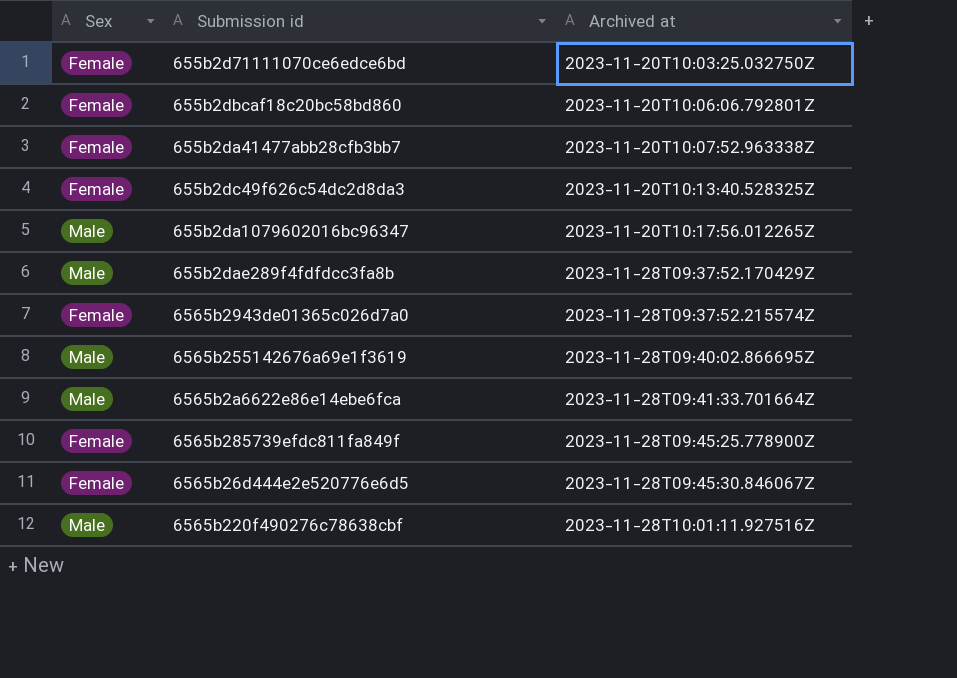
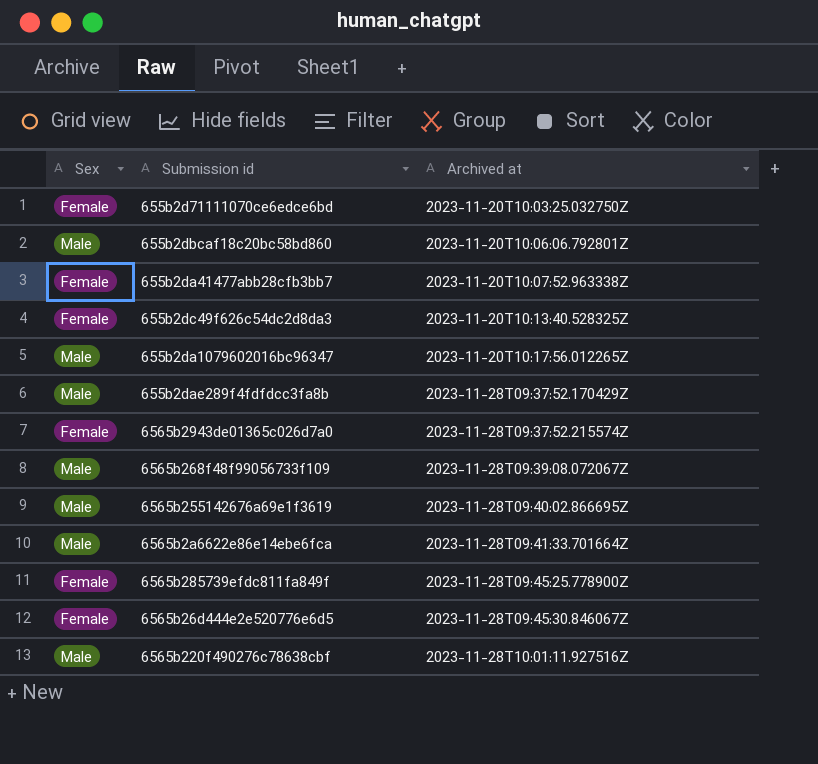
655b2dbcaf18c20bc58bd860 | Sex: Female -> Male
row 6565b268f48f99056733f109: none -> Male | 2023-11-28T09:39:08.072067Z

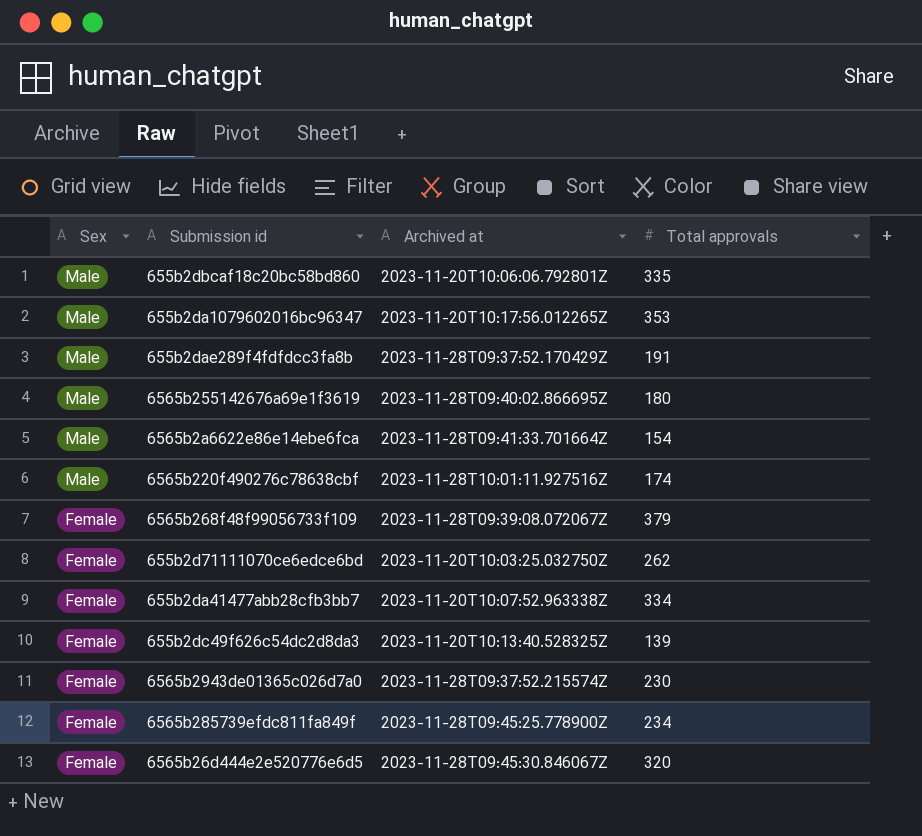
row order: Archived at ascending -> Sex descending
column Total approvals | position: none -> 4
6565b268f48f99056733f109 | Sex: Male -> Female

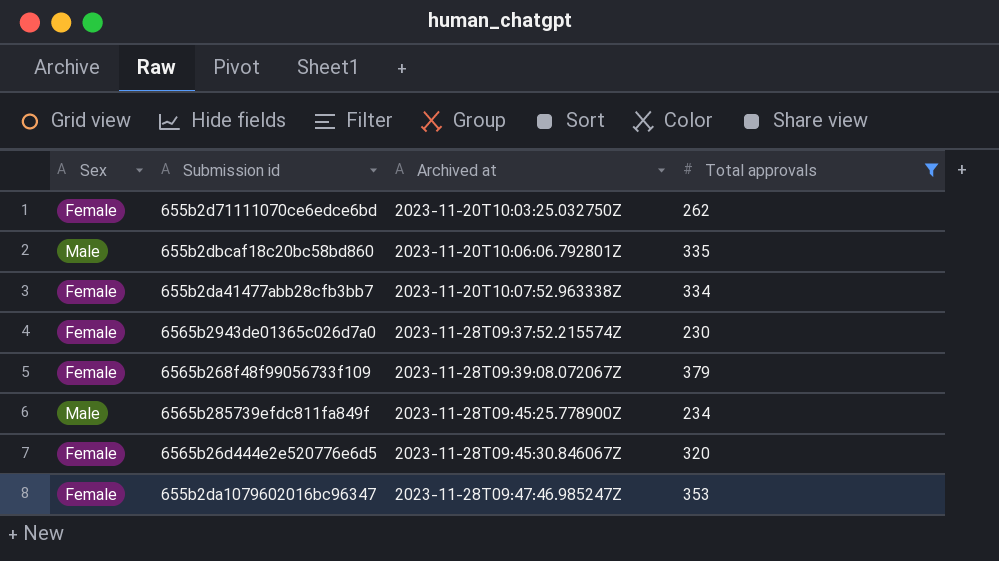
filter: none -> Total approvals >= 230
row order: Sex descending -> Archived at ascending
6565b285739efdc811fa849f | Sex: Female -> Male
655b2da1079602016bc96347 | Sex: Male -> Female
655b2da1079602016bc96347 | Archived at: 2023-11-20T10:17:56.012265Z -> 2023-11-28T09:47:46.985247Z

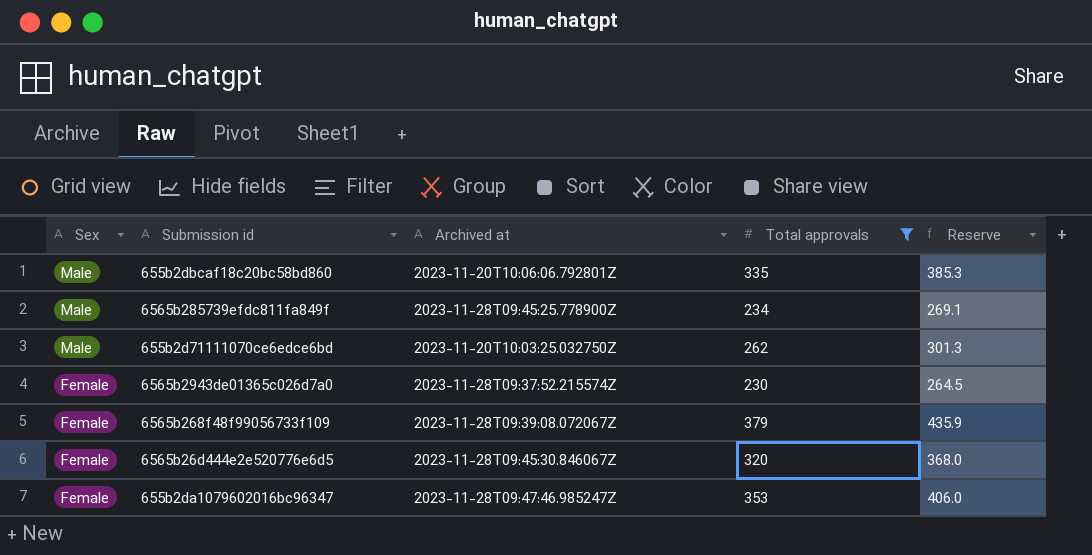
row order: Archived at ascending -> Sex descending
column Reserve | formula: none -> [Total approvals] * 1.15
row 655b2da41477abb28cfb3bb7: Female | 2023-11-20T10:07:52.963338Z | 334 -> none
655b2d71111070ce6edce6bd | Sex: Female -> Male

